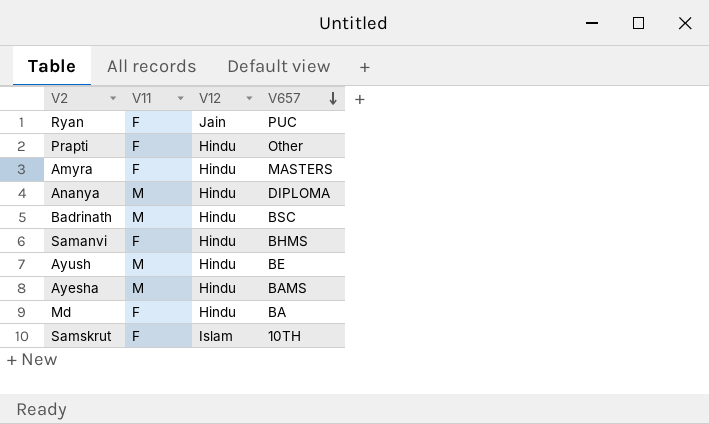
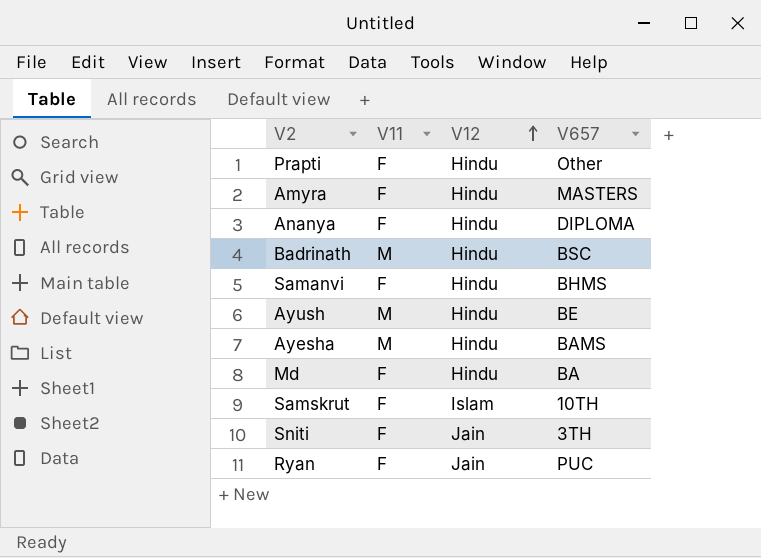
row order: V657 descending -> V12 ascending
Ananya | V11: M -> F
row Sniti: none -> F | Jain | 3TH

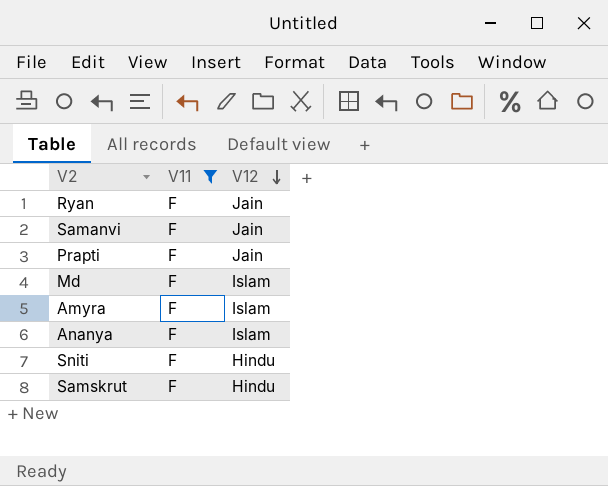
filter: none -> V11 = F
row order: V12 ascending -> V12 descending
column V657 | position: 4 -> none
Samanvi | V12: Hindu -> Jain
Prapti | V12: Hindu -> Jain
Md | V12: Hindu -> Islam
Amyra | V12: Hindu -> Islam
Ananya | V12: Hindu -> Islam
Sniti | V12: Jain -> Hindu
Samskrut | V12: Islam -> Hindu

